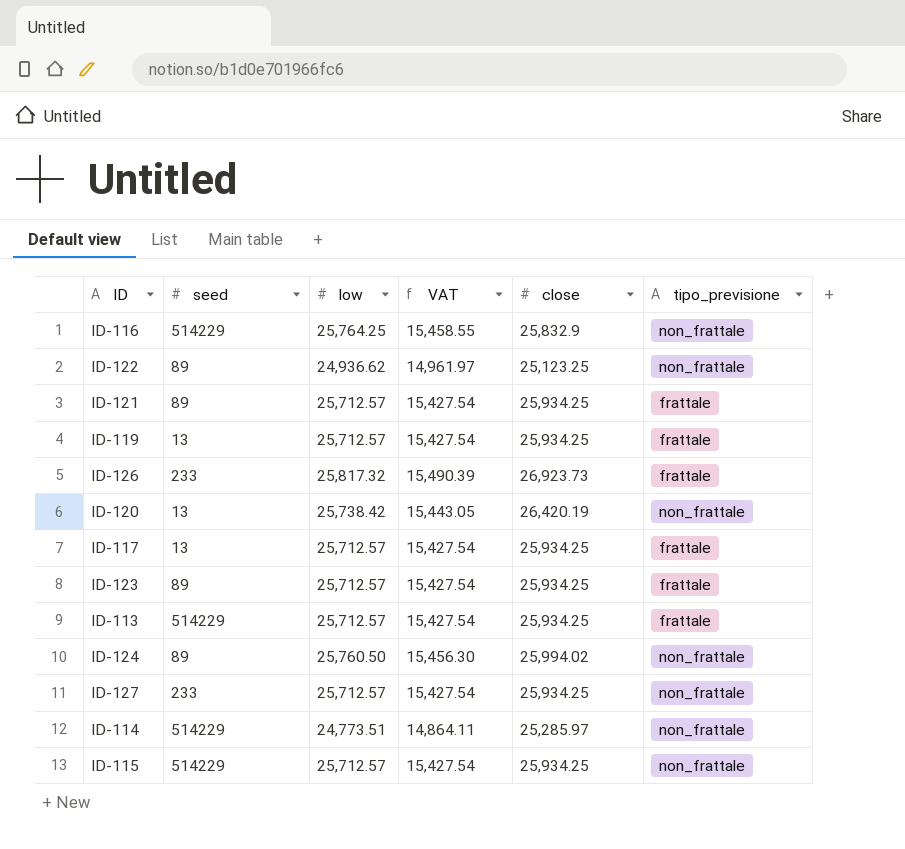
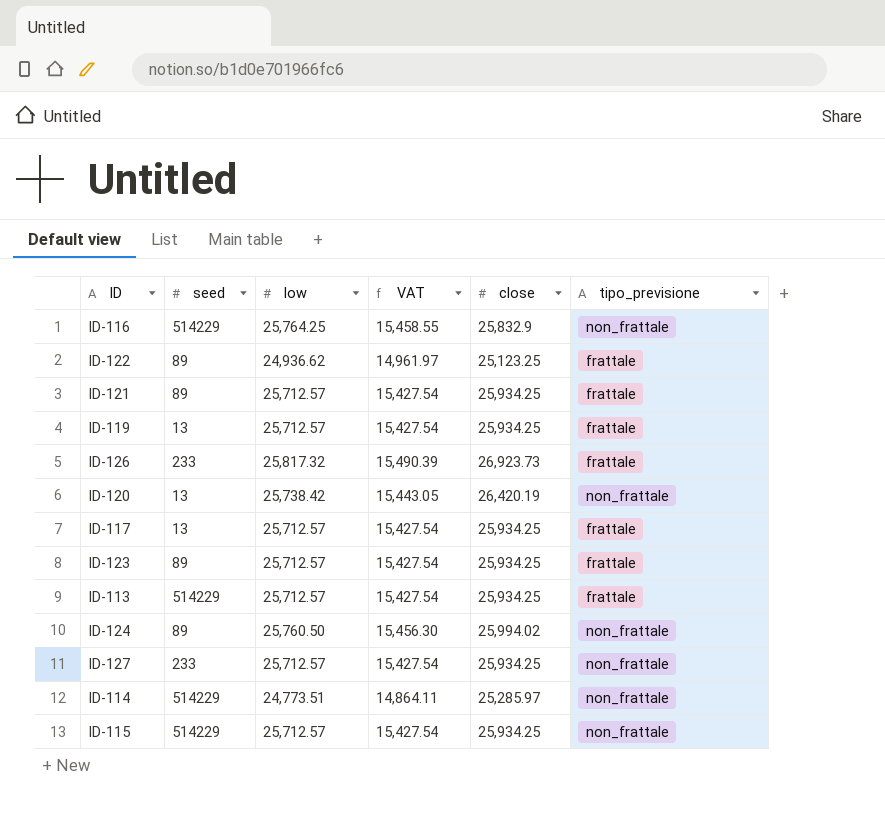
ID-122 | tipo_previsione: non_frattale -> frattale

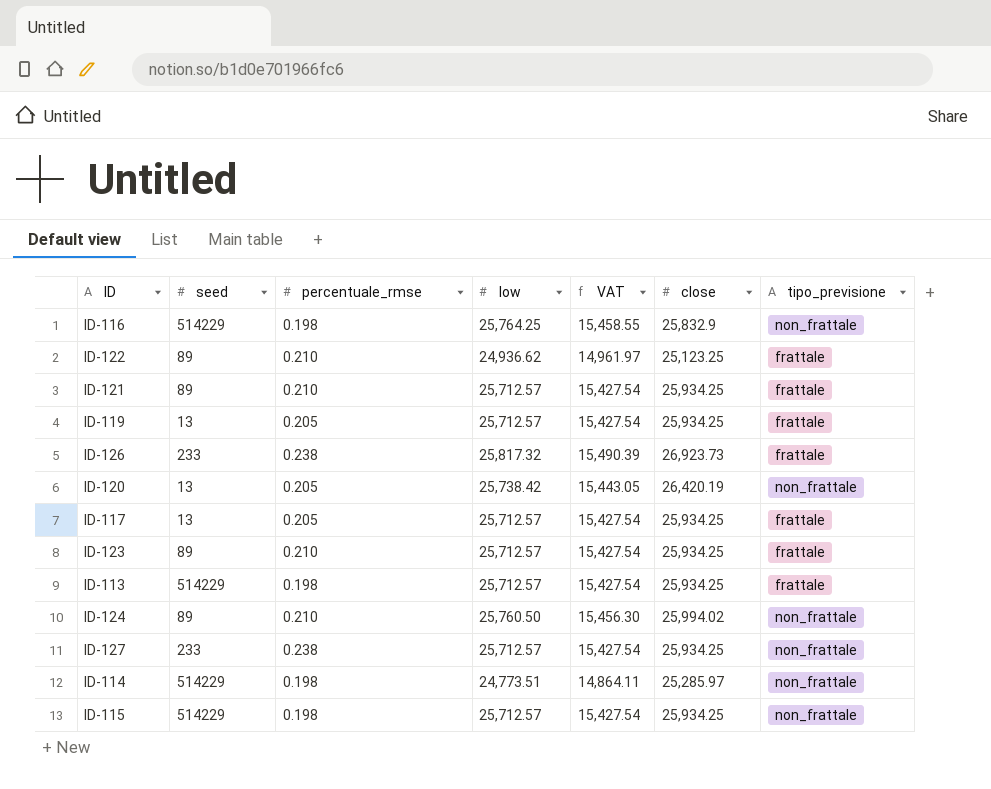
column percentuale_rmse | position: none -> 3

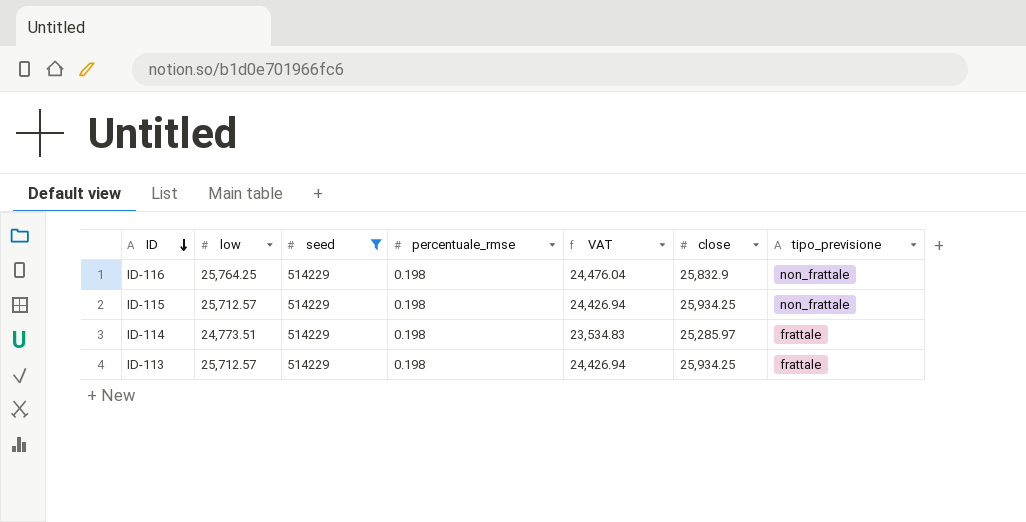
filter: none -> seed = 514229
row order: none -> ID descending
column low | position: 4 -> 2
column VAT | formula: [low] * 0.6 -> [low] * 0.95
ID-114 | tipo_previsione: non_frattale -> frattale

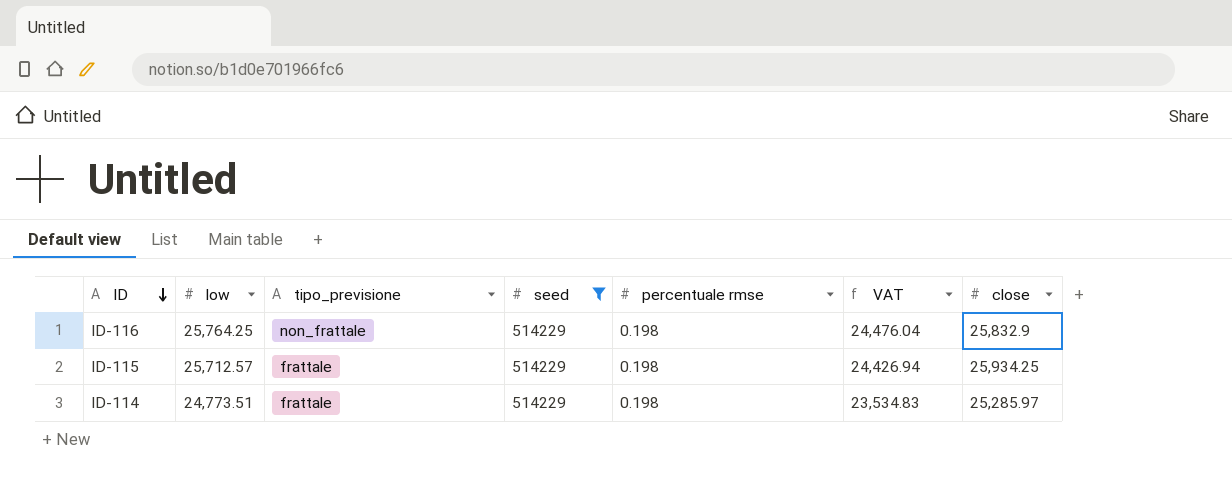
column tipo_previsione | position: 7 -> 3
column name: percentuale_rmse -> percentuale rmse
row ID-113: 25,712.57 | 514229 | 0.198 | 24,426.94 | 25,934.25 | frattale -> none
ID-115 | tipo_previsione: non_frattale -> frattale

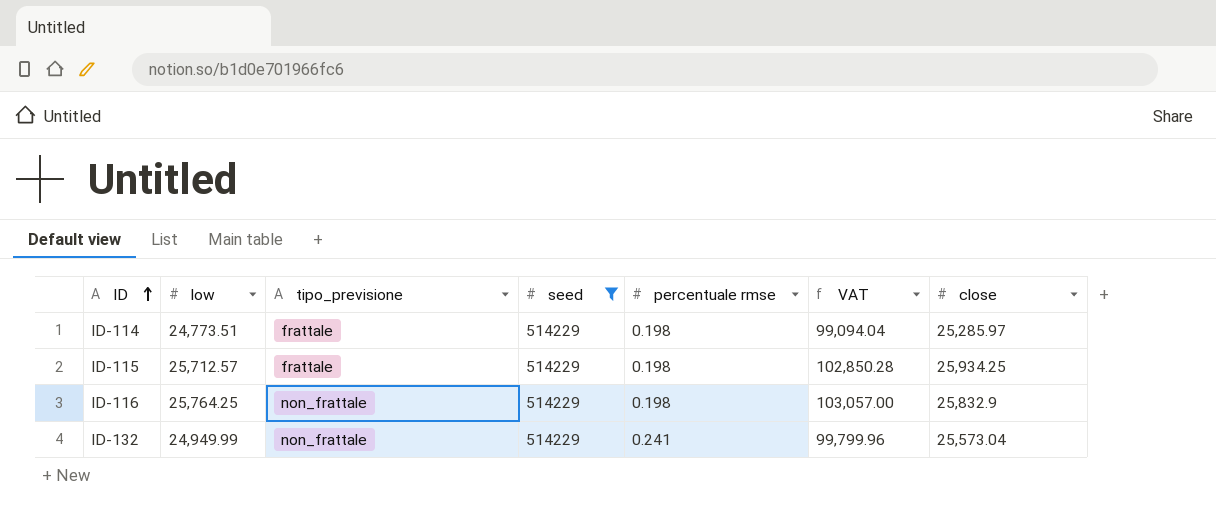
row order: ID descending -> ID ascending
column VAT | formula: [low] * 0.95 -> [low] * 4
row ID-132: none -> 24,949.99 | non_frattale | 514229 | 0.241 | 99,799.96 | 25,573.04

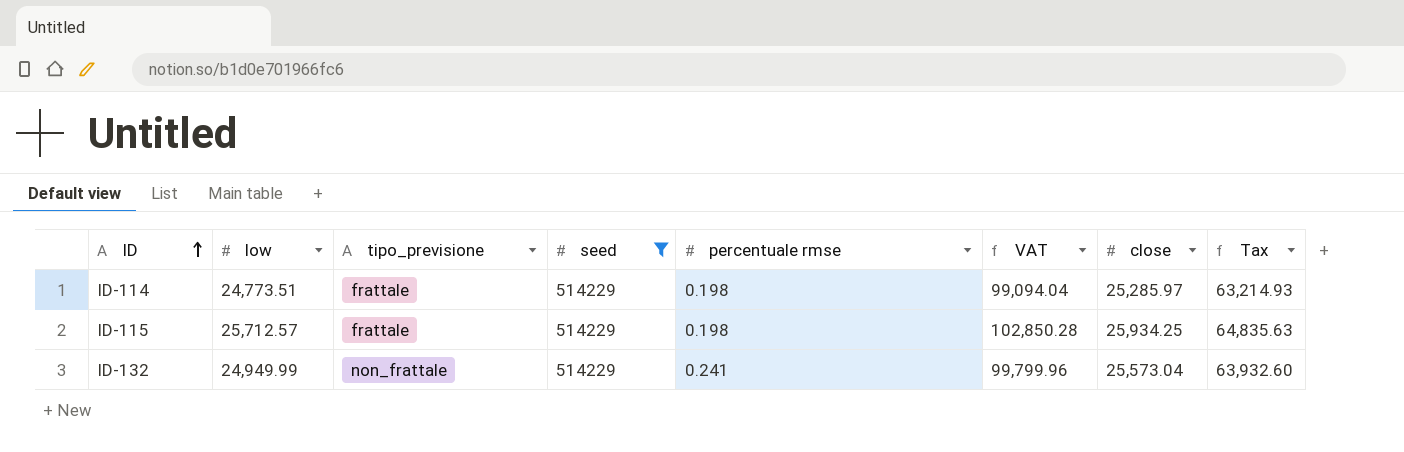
column Tax | formula: none -> [close] * 2.5
row ID-116: 25,764.25 | non_frattale | 514229 | 0.198 | 103,057.00 | 25,832.9 -> none

